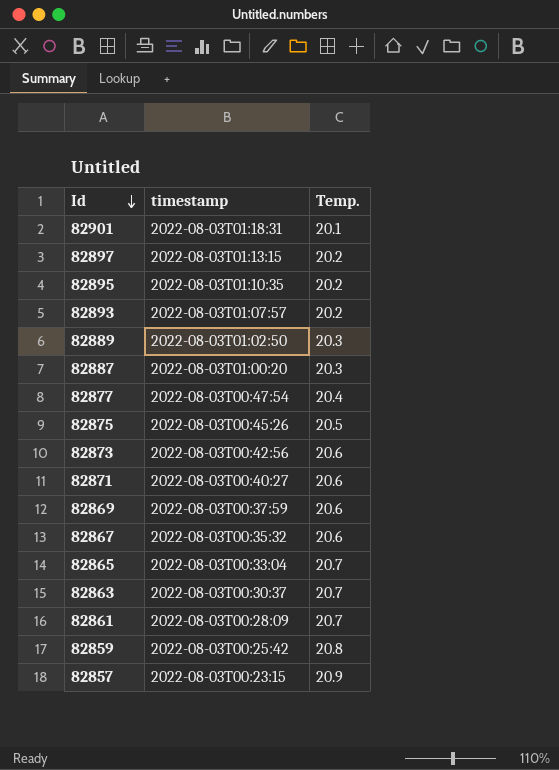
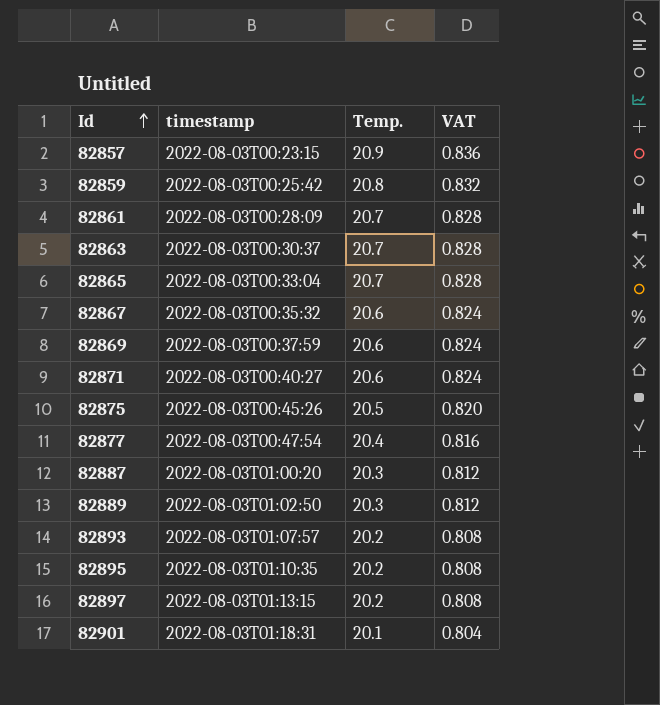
row order: Id descending -> Id ascending
column VAT | formula: none -> [Temp.] * 0.04
row 82873: 2022-08-03T00:42:56 | 20.6 -> none

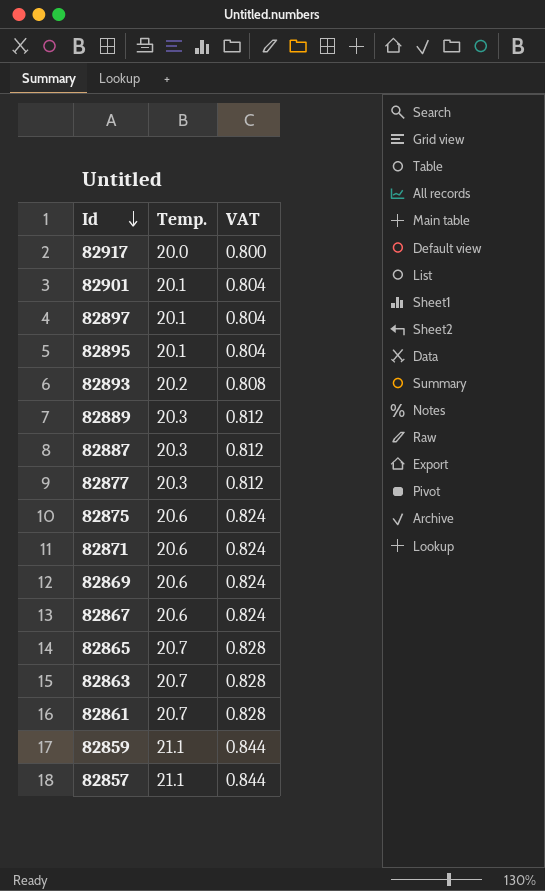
row order: Id ascending -> Id descending
column timestamp | position: 2 -> none
row 82917: none -> 20.0 | 0.800
82897 | Temp.: 20.2 -> 20.1
82897 | VAT: 0.808 -> 0.804
82895 | Temp.: 20.2 -> 20.1
82895 | VAT: 0.808 -> 0.804
82877 | Temp.: 20.4 -> 20.3
82877 | VAT: 0.816 -> 0.812
82875 | Temp.: 20.5 -> 20.6
82875 | VAT: 0.820 -> 0.824
82859 | Temp.: 20.8 -> 21.1
82859 | VAT: 0.832 -> 0.844
82857 | Temp.: 20.9 -> 21.1
82857 | VAT: 0.836 -> 0.844

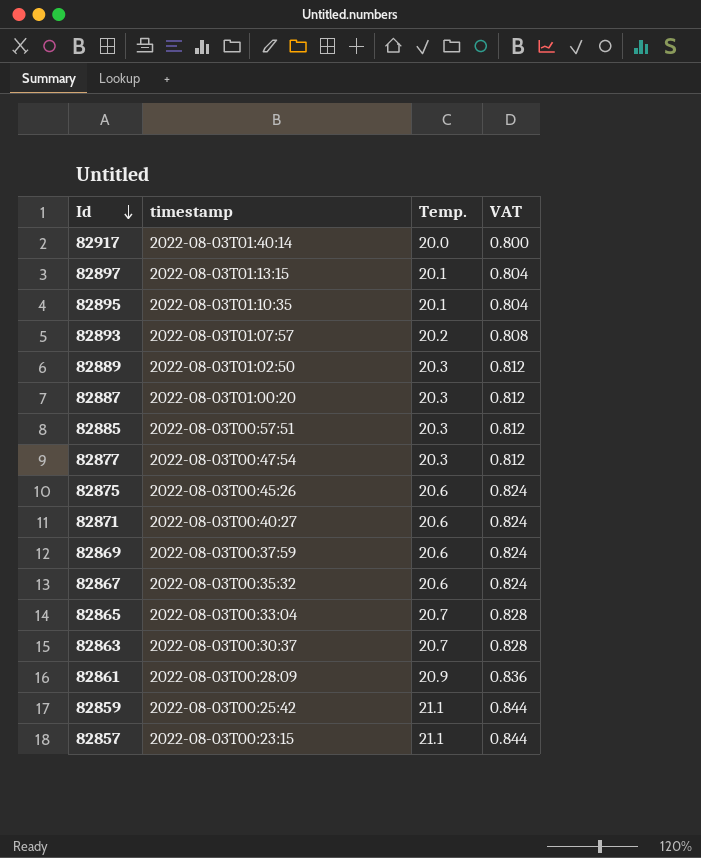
column timestamp | position: none -> 2
row 82901: 20.1 | 0.804 -> none
row 82885: none -> 2022-08-03T00:57:51 | 20.3 | 0.812
82861 | Temp.: 20.7 -> 20.9
82861 | VAT: 0.828 -> 0.836

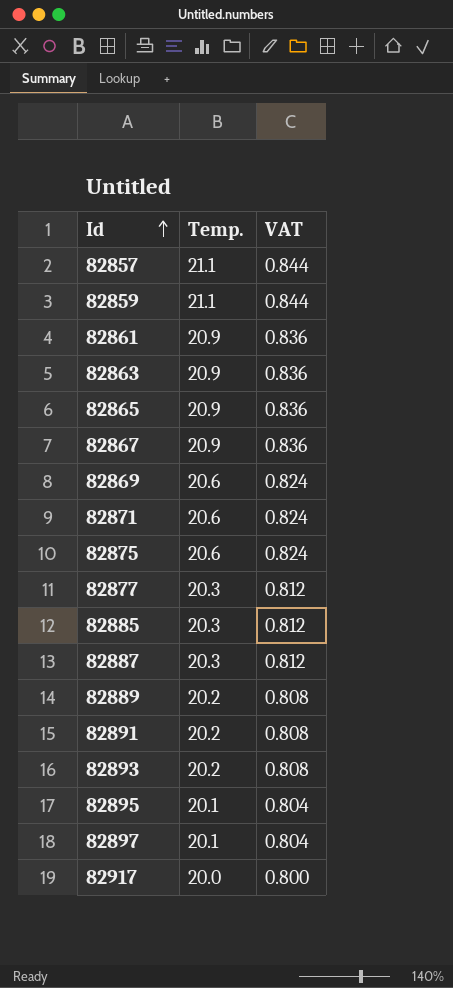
row order: Id descending -> Id ascending
column timestamp | position: 2 -> none
82863 | Temp.: 20.7 -> 20.9
82863 | VAT: 0.828 -> 0.836
82865 | Temp.: 20.7 -> 20.9
82865 | VAT: 0.828 -> 0.836
82867 | Temp.: 20.6 -> 20.9
82867 | VAT: 0.824 -> 0.836
82889 | Temp.: 20.3 -> 20.2
82889 | VAT: 0.812 -> 0.808
row 82891: none -> 20.2 | 0.808

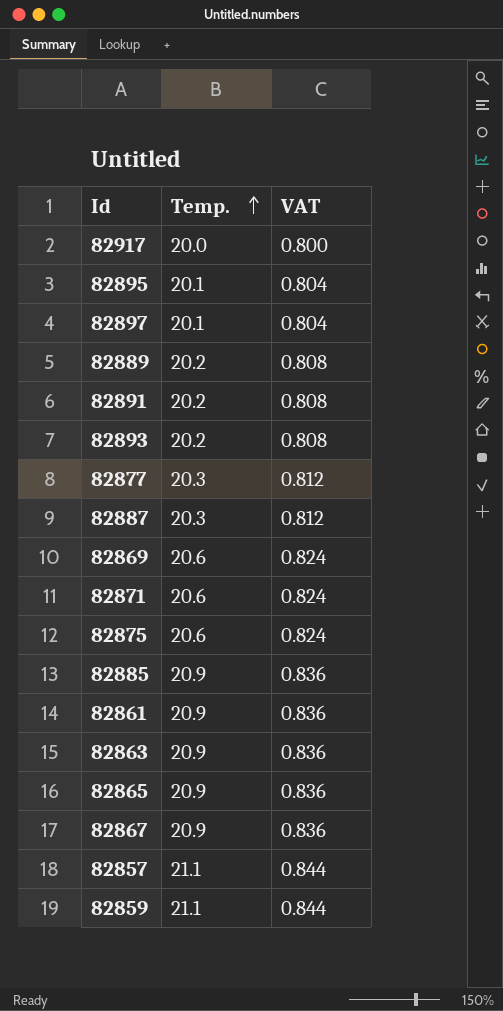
row order: Id ascending -> Temp. ascending
82885 | Temp.: 20.3 -> 20.9
82885 | VAT: 0.812 -> 0.836

